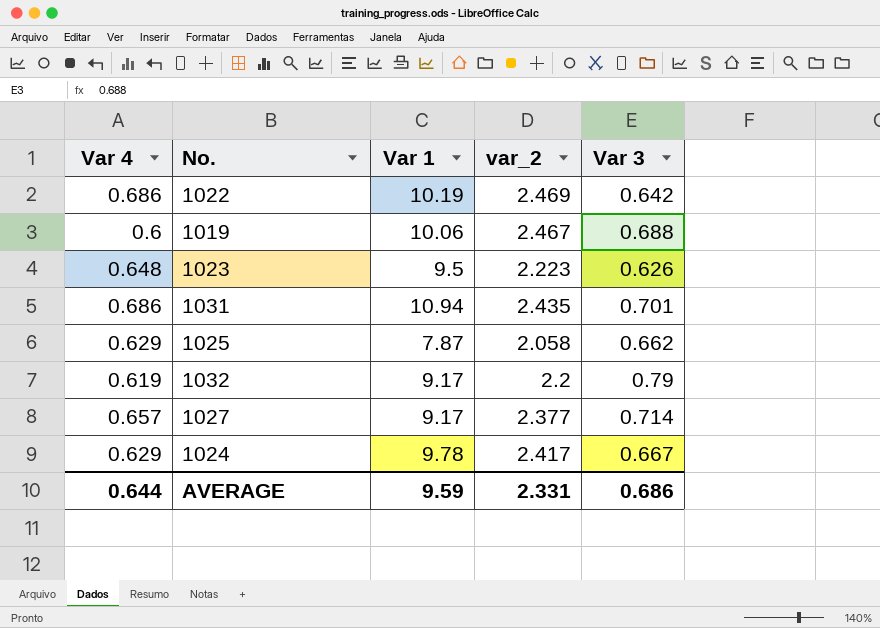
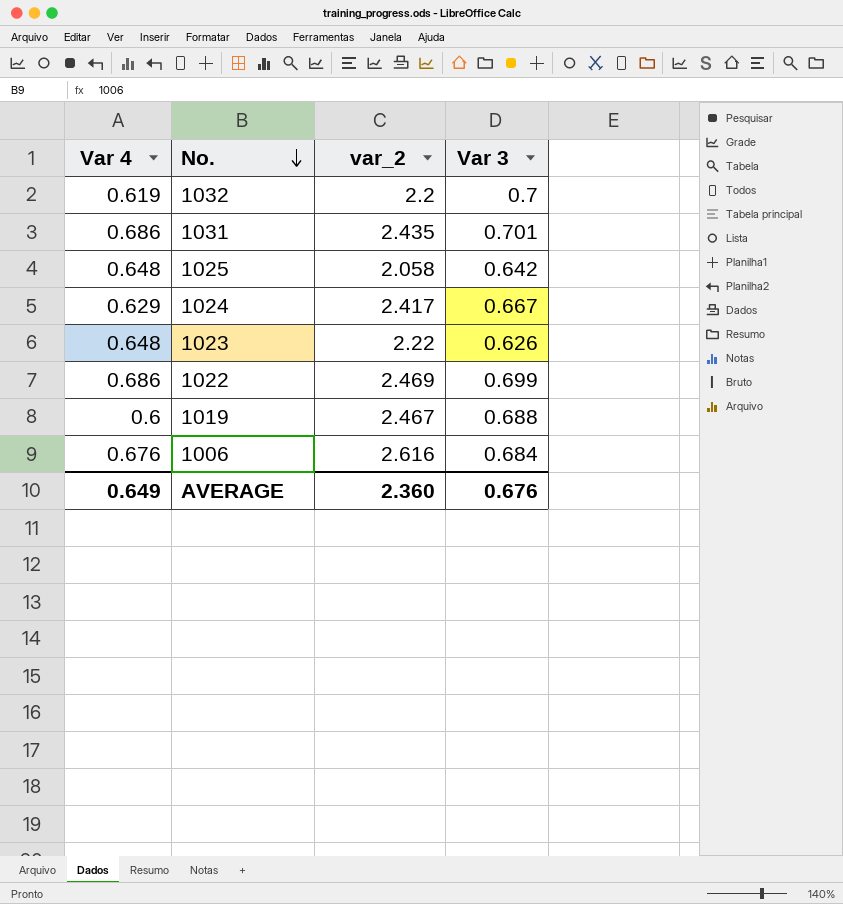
row order: none -> No. descending
column Var 1 | position: 3 -> none
row 1027: 0.657 | 9.17 | 2.377 | 0.714 -> none
1032 | Var 3: 0.79 -> 0.7
1025 | Var 4: 0.629 -> 0.648
1025 | Var 3: 0.662 -> 0.642
1023 | var_2: 2.223 -> 2.22
1022 | Var 3: 0.642 -> 0.699
row 1006: none -> 0.676 | 2.616 | 0.684
AVERAGE | Var 4: 0.644 -> 0.649
AVERAGE | var_2: 2.331 -> 2.360
AVERAGE | Var 3: 0.686 -> 0.676

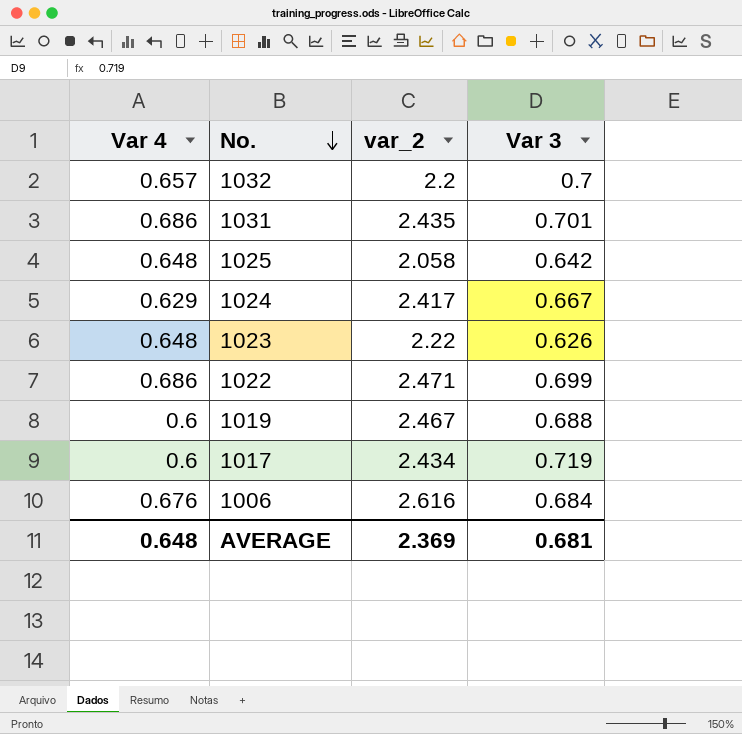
1032 | Var 4: 0.619 -> 0.657
1022 | var_2: 2.469 -> 2.471
row 1017: none -> 0.6 | 2.434 | 0.719
AVERAGE | Var 4: 0.649 -> 0.648
AVERAGE | var_2: 2.360 -> 2.369
AVERAGE | Var 3: 0.676 -> 0.681

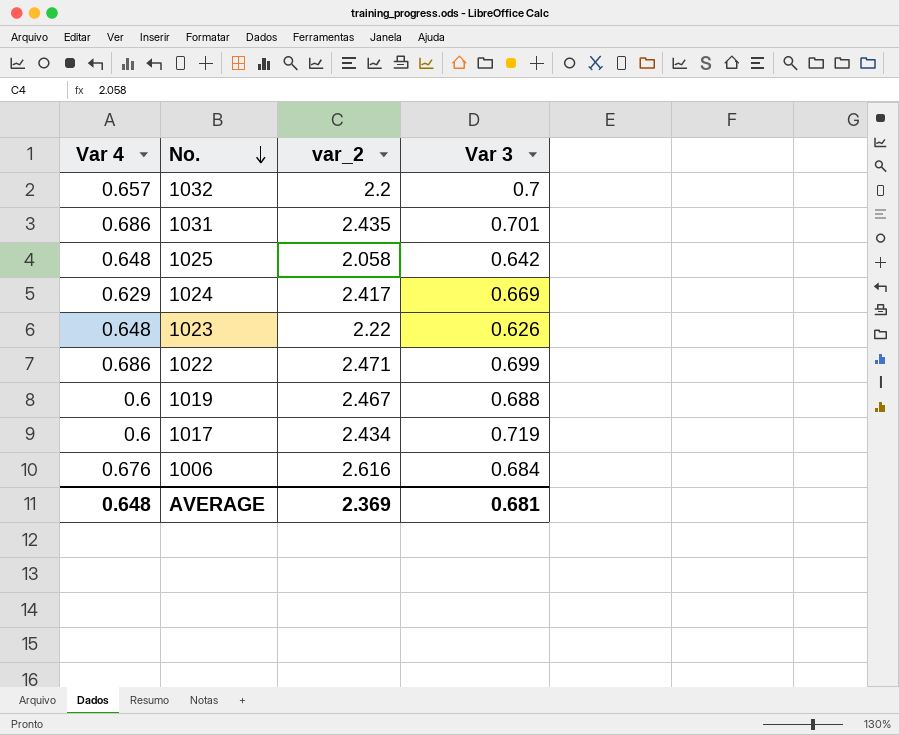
1024 | Var 3: 0.667 -> 0.669

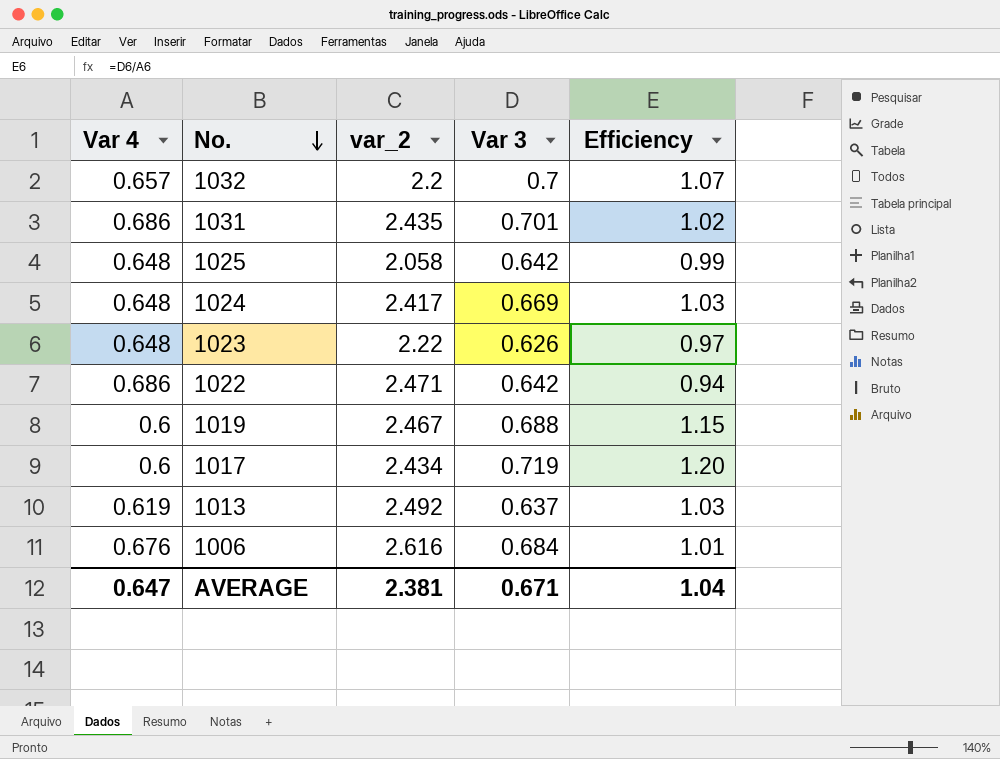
column Efficiency | formula: none -> [Var 3] / [Var 4]
1024 | Var 4: 0.629 -> 0.648
1022 | Var 3: 0.699 -> 0.642
row 1013: none -> 0.619 | 2.492 | 0.637 | 1.03
AVERAGE | Var 4: 0.648 -> 0.647
AVERAGE | var_2: 2.369 -> 2.381
AVERAGE | Var 3: 0.681 -> 0.671

